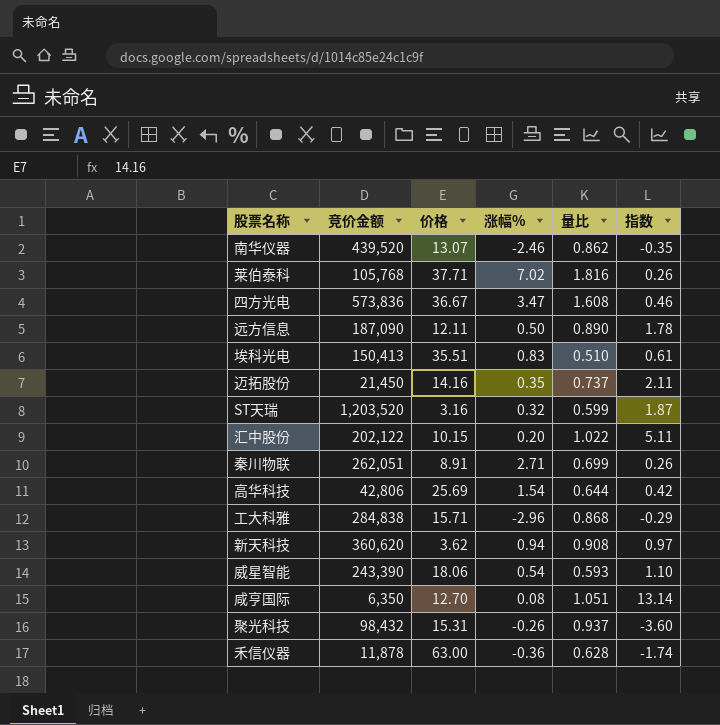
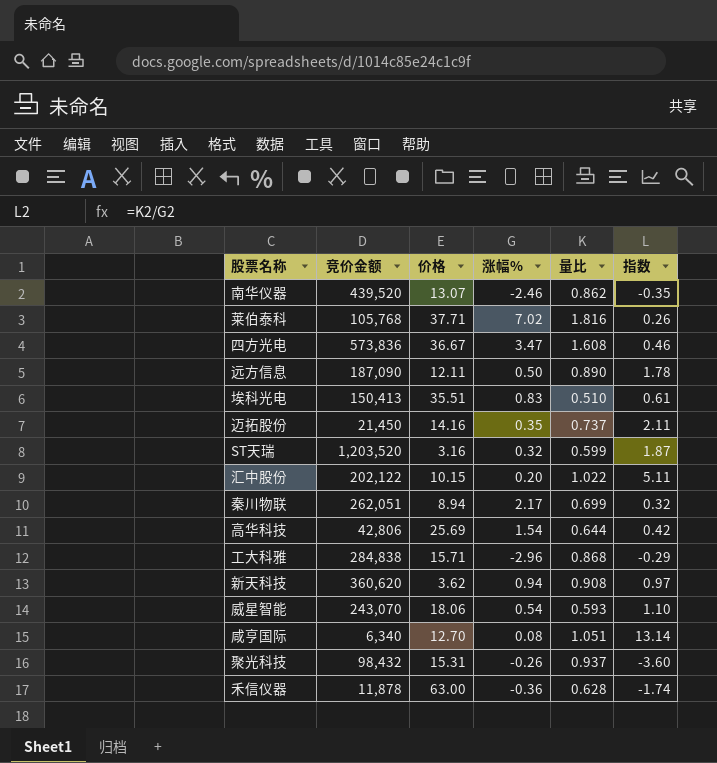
秦川物联 | 价格: 8.91 -> 8.94
秦川物联 | 涨幅%: 2.71 -> 2.17
秦川物联 | 指数: 0.26 -> 0.32
威星智能 | 竞价金额: 243,390 -> 243,070
咸亨国际 | 竞价金额: 6,350 -> 6,340

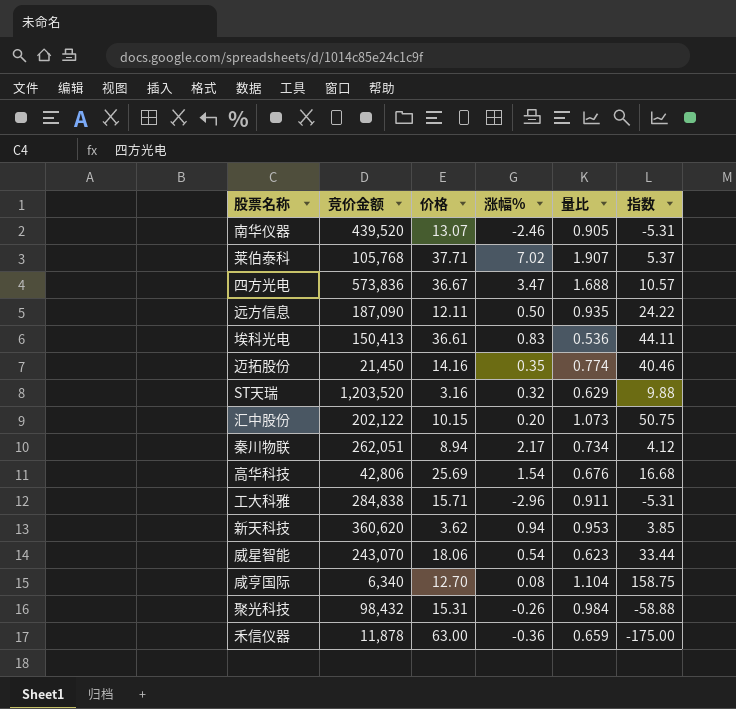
column 指数 | formula: [量比] / [涨幅%] -> [价格] / [涨幅%]
南华仪器 | 量比: 0.862 -> 0.905
莱伯泰科 | 量比: 1.816 -> 1.907
四方光电 | 量比: 1.608 -> 1.688
远方信息 | 量比: 0.890 -> 0.935
埃科光电 | 价格: 35.51 -> 36.61
埃科光电 | 量比: 0.510 -> 0.536
迈拓股份 | 量比: 0.737 -> 0.774
ST天瑞 | 量比: 0.599 -> 0.629
汇中股份 | 量比: 1.022 -> 1.073
秦川物联 | 量比: 0.699 -> 0.734
高华科技 | 量比: 0.644 -> 0.676
工大科雅 | 量比: 0.868 -> 0.911
新天科技 | 量比: 0.908 -> 0.953
威星智能 | 量比: 0.593 -> 0.623
咸亨国际 | 量比: 1.051 -> 1.104
聚光科技 | 量比: 0.937 -> 0.984
禾信仪器 | 量比: 0.628 -> 0.659

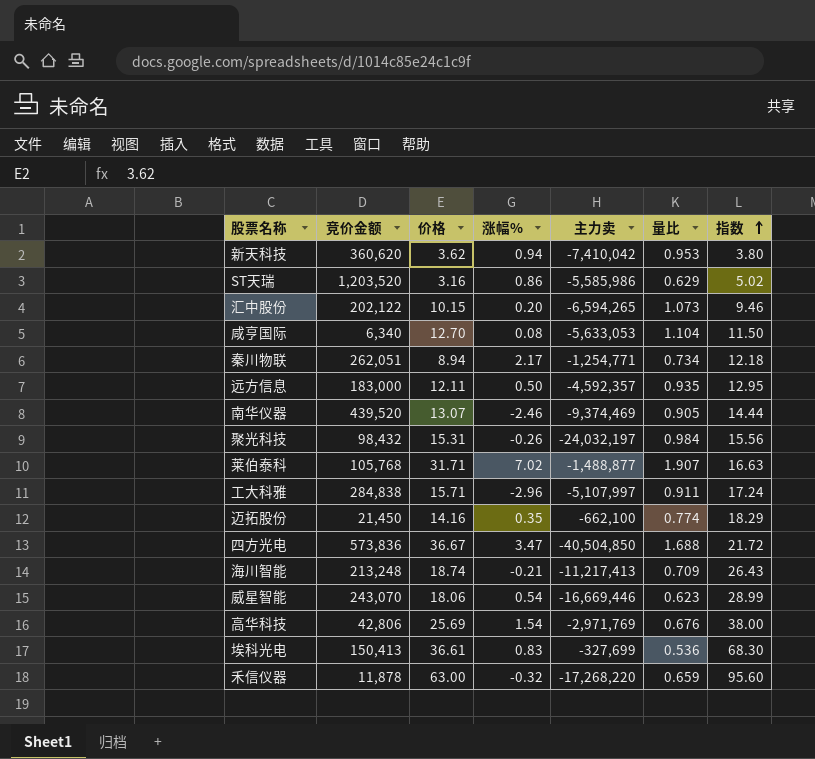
row order: none -> 指数 ascending
column 主力卖 | position: none -> 5
column 指数 | formula: [价格] / [涨幅%] -> [价格] / [量比]
ST天瑞 | 涨幅%: 0.32 -> 0.86
远方信息 | 竞价金额: 187,090 -> 183,000
莱伯泰科 | 价格: 37.71 -> 31.71
row 海川智能: none -> 213,248 | 18.74 | -0.21 | -11,217,413 | 0.709 | 26.43
禾信仪器 | 涨幅%: -0.36 -> -0.32

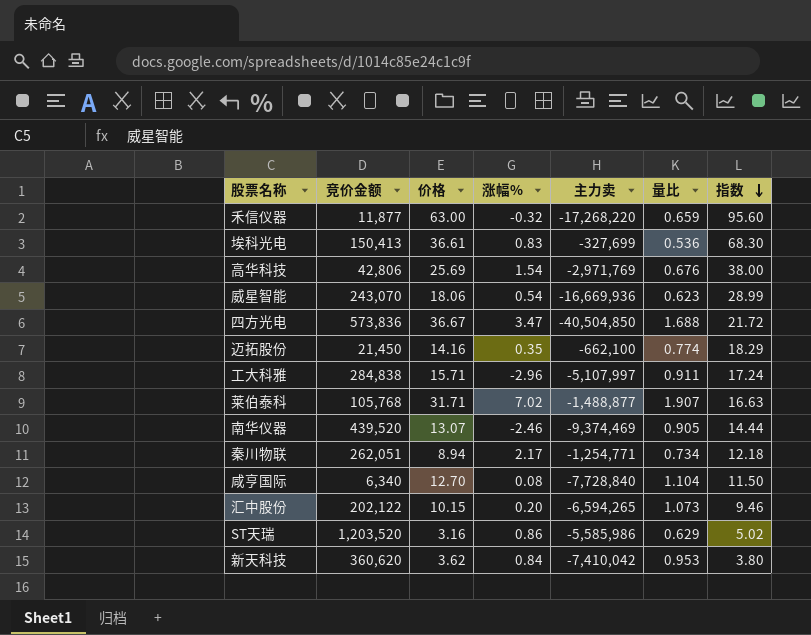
row order: 指数 ascending -> 指数 descending
row 远方信息: 183,000 | 12.11 | 0.50 | -4,592,357 | 0.935 | 12.95 -> none
row 聚光科技: 98,432 | 15.31 | -0.26 | -24,032,197 | 0.984 | 15.56 -> none
row 海川智能: 213,248 | 18.74 | -0.21 | -11,217,413 | 0.709 | 26.43 -> none
禾信仪器 | 竞价金额: 11,878 -> 11,877
威星智能 | 主力卖: -16,669,446 -> -16,669,936
咸亨国际 | 主力卖: -5,633,053 -> -7,728,840
新天科技 | 涨幅%: 0.94 -> 0.84

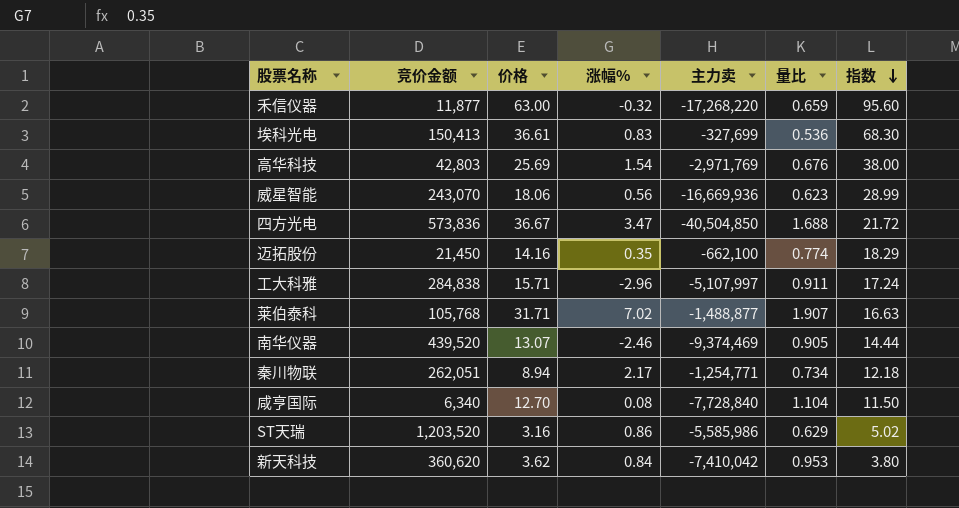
row 汇中股份: 202,122 | 10.15 | 0.20 | -6,594,265 | 1.073 | 9.46 -> none
高华科技 | 竞价金额: 42,806 -> 42,803
威星智能 | 涨幅%: 0.54 -> 0.56

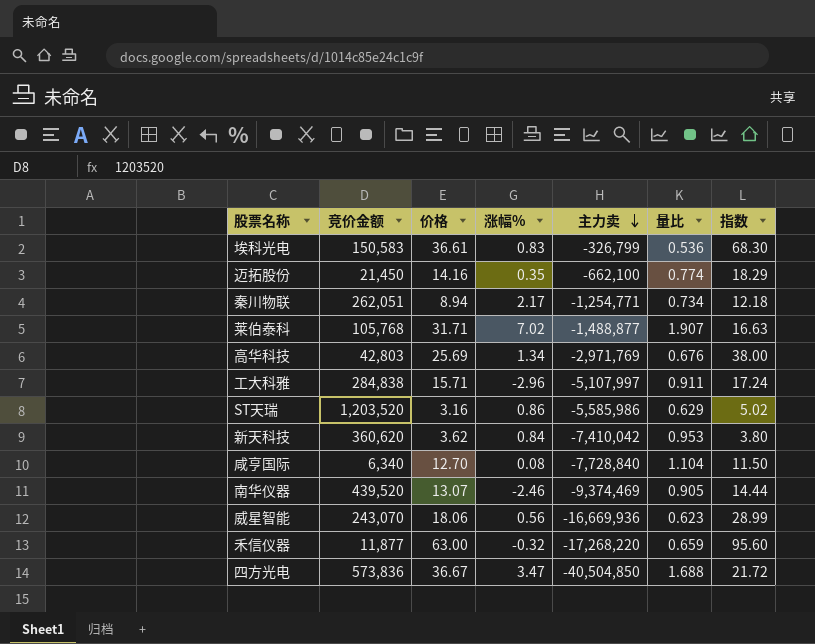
row order: 指数 descending -> 主力卖 descending
埃科光电 | 竞价金额: 150,413 -> 150,583
埃科光电 | 主力卖: -327,699 -> -326,799
高华科技 | 涨幅%: 1.54 -> 1.34

